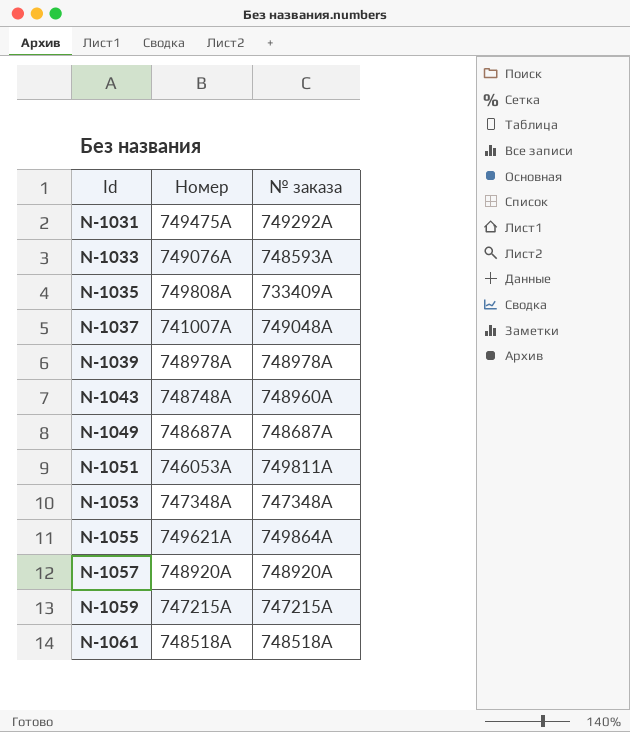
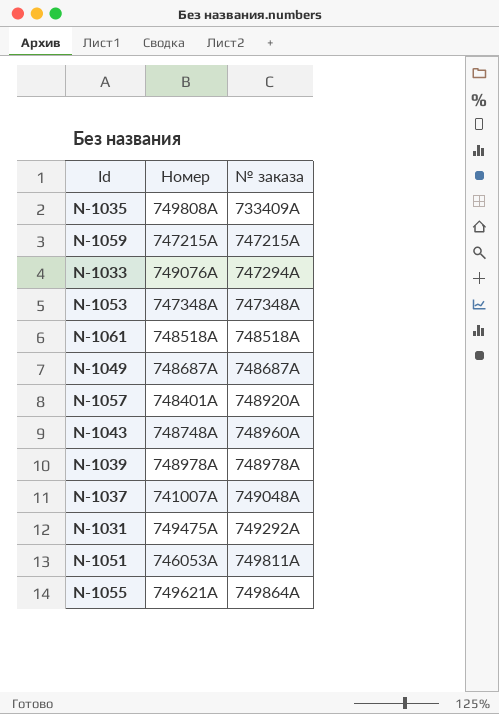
row order: Id ascending -> № заказа ascending
N-1033 | № заказа: 748593A -> 747294A
N-1057 | Номер: 748920A -> 748401A

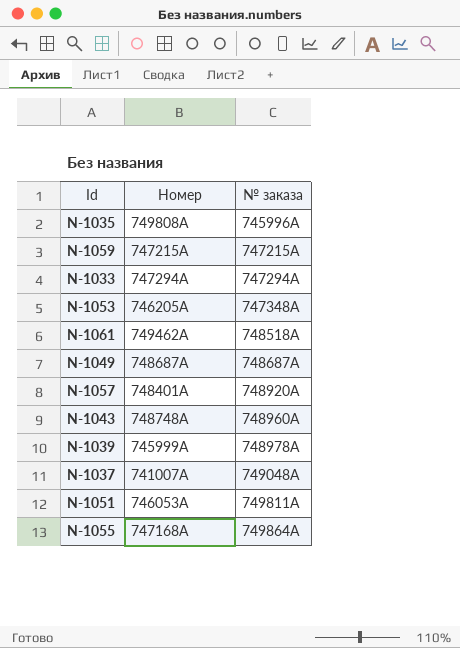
row N-1031: 749475A | 749292A -> none
N-1035 | № заказа: 733409A -> 745996A
N-1033 | Номер: 749076A -> 747294A
N-1053 | Номер: 747348A -> 746205A
N-1061 | Номер: 748518A -> 749462A
N-1039 | Номер: 748978A -> 745999A
N-1055 | Номер: 749621A -> 747168A

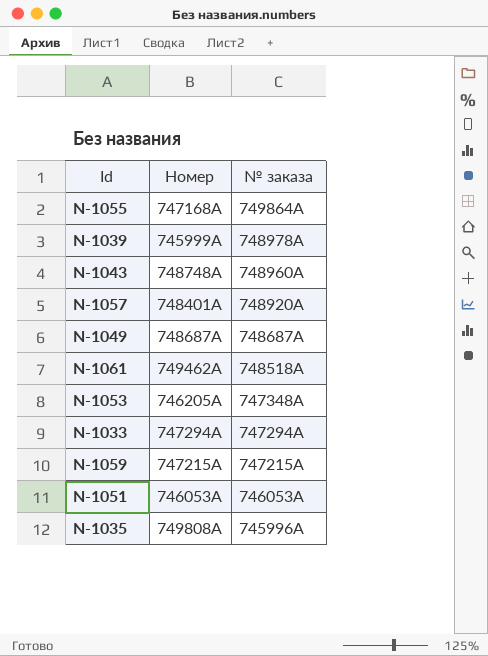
row order: № заказа ascending -> № заказа descending
row N-1037: 741007A | 749048A -> none
N-1051 | № заказа: 749811A -> 746053A

